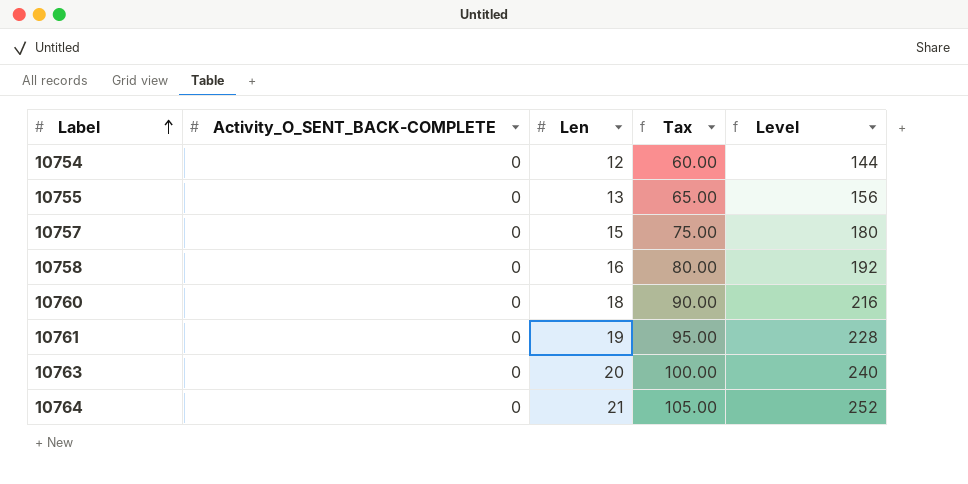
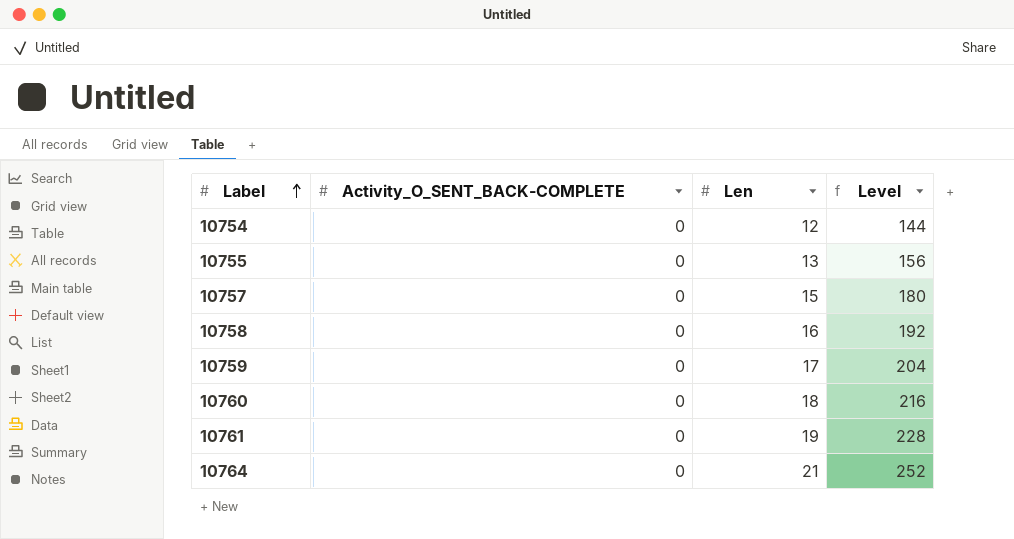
column Tax | formula: [Len] * 5 -> none
row 10763: 0 | 20 | 100.00 | 240 -> none
row 10759: none -> 0 | 17 | 204

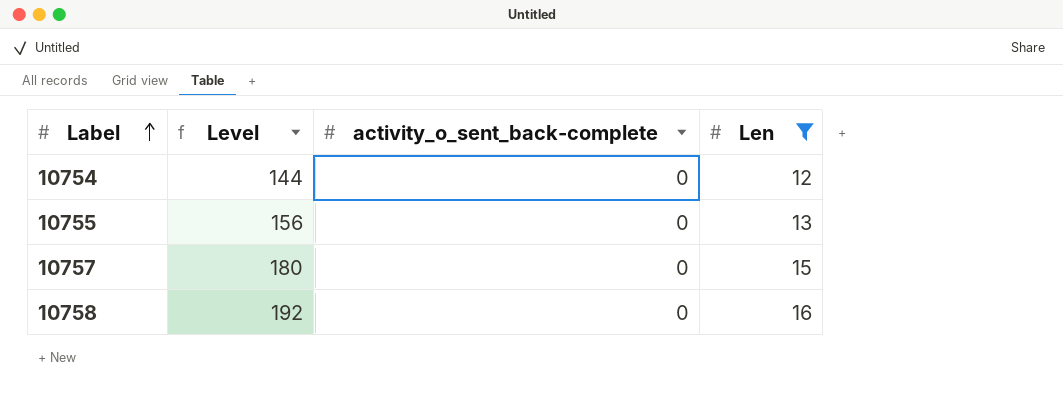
filter: none -> Len <= 16
column Level | position: 4 -> 2
column name: Activity_O_SENT_BACK-COMPLETE -> activity_o_sent_back-complete

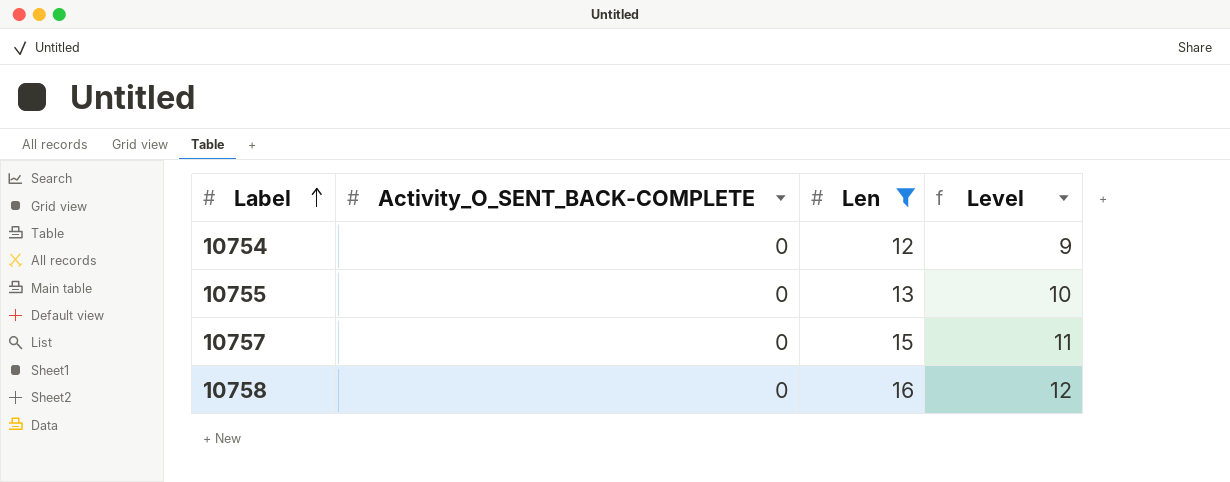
column name: activity_o_sent_back-complete -> Activity_O_SENT_BACK-COMPLETE
column Level | formula: [Len] * 12 -> [Len] * 0.75
column Level | position: 2 -> 4

